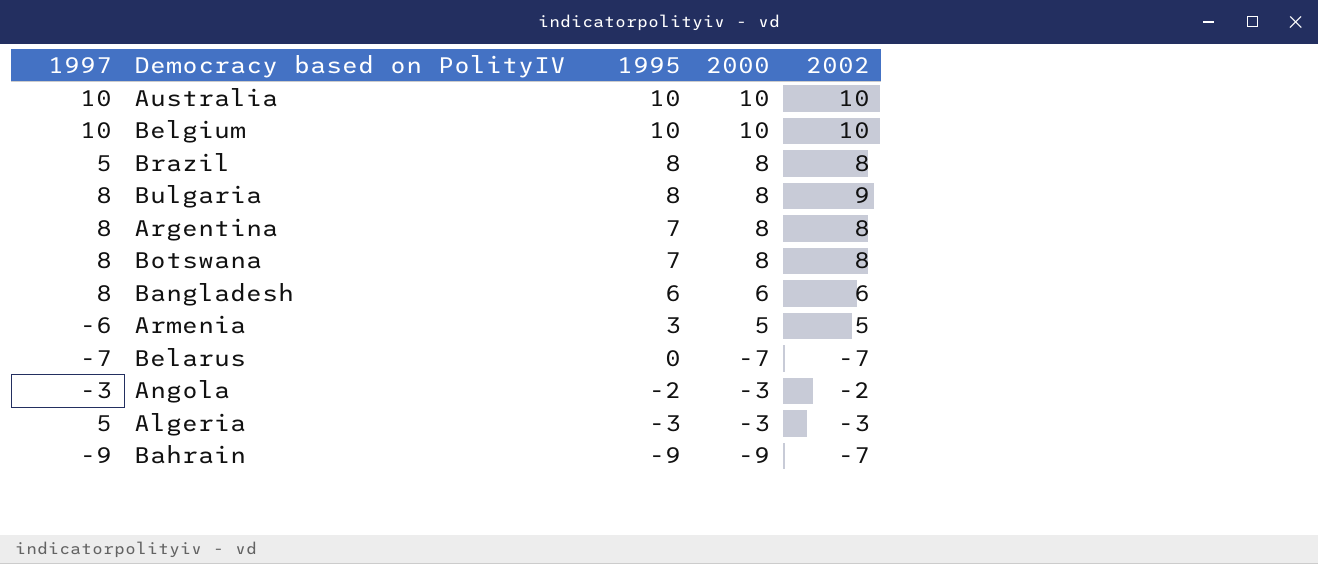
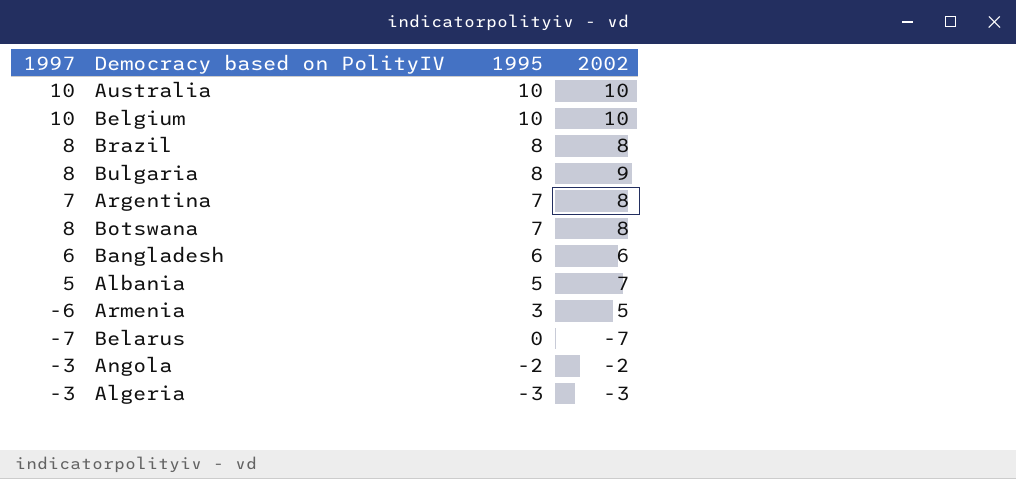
column 2000 | position: 4 -> none
row Bahrain: -9 | -9 | -9 | -7 -> none
Brazil | 1997: 5 -> 8
Argentina | 1997: 8 -> 7
Bangladesh | 1997: 8 -> 6
row Albania: none -> 5 | 5 | 7
Algeria | 1997: 5 -> -3

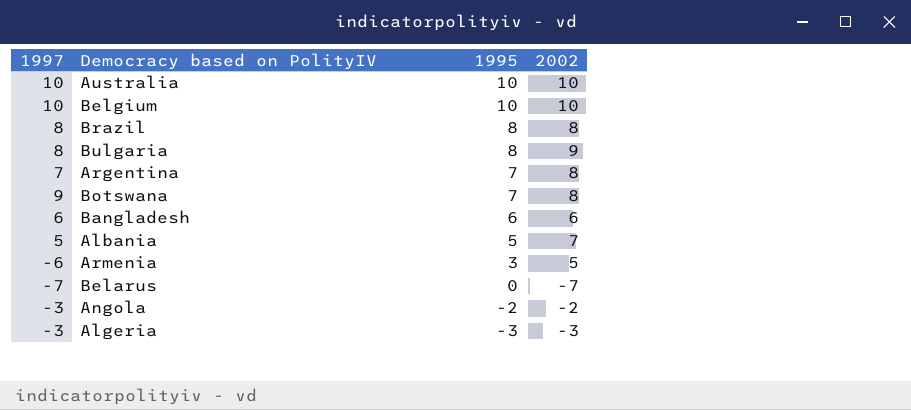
Botswana | 1997: 8 -> 9

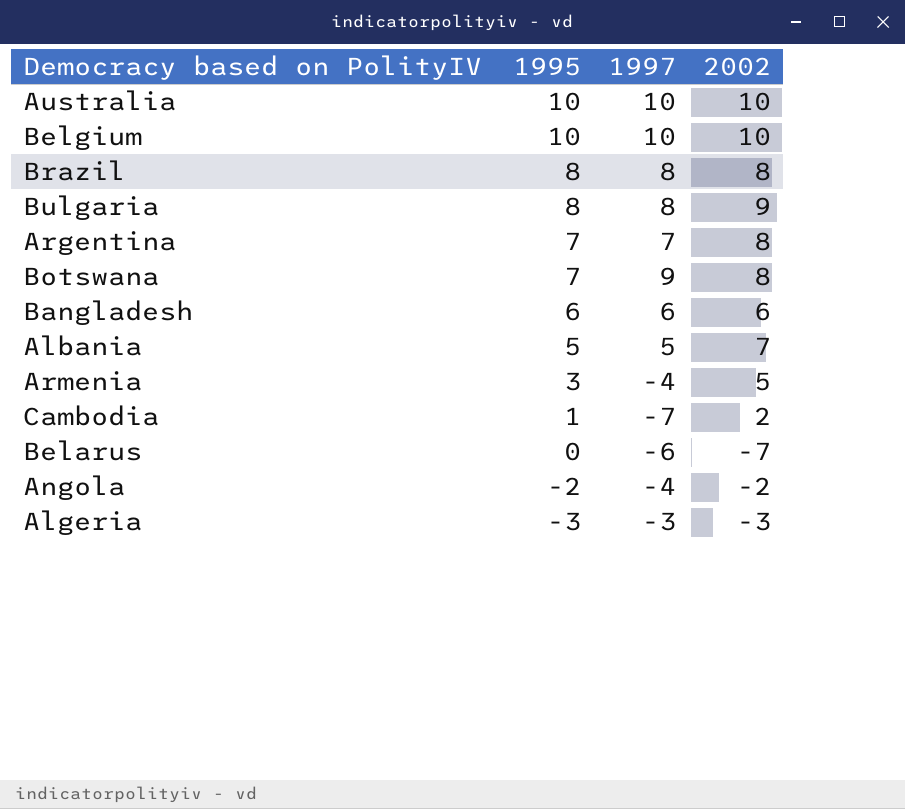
column 1997 | position: 1 -> 3
Armenia | 1997: -6 -> -4
row Cambodia: none -> 1 | -7 | 2
Belarus | 1997: -7 -> -6
Angola | 1997: -3 -> -4

